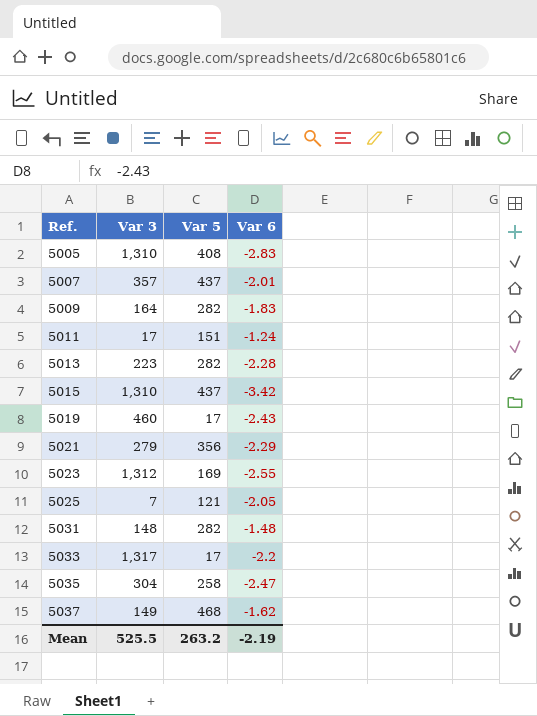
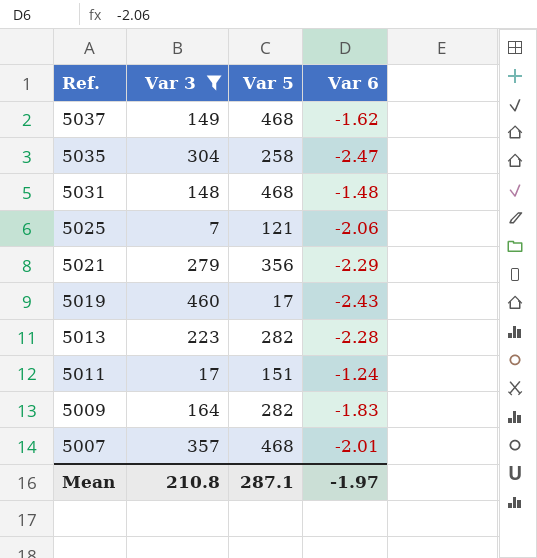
filter: none -> Var 3 <= 460
row order: Ref. ascending -> Ref. descending
5031 | Var 5: 282 -> 468
5025 | Var 6: -2.05 -> -2.06
5007 | Var 5: 437 -> 468
Mean | Var 3: 525.5 -> 210.8
Mean | Var 5: 263.2 -> 287.1
Mean | Var 6: -2.19 -> -1.97

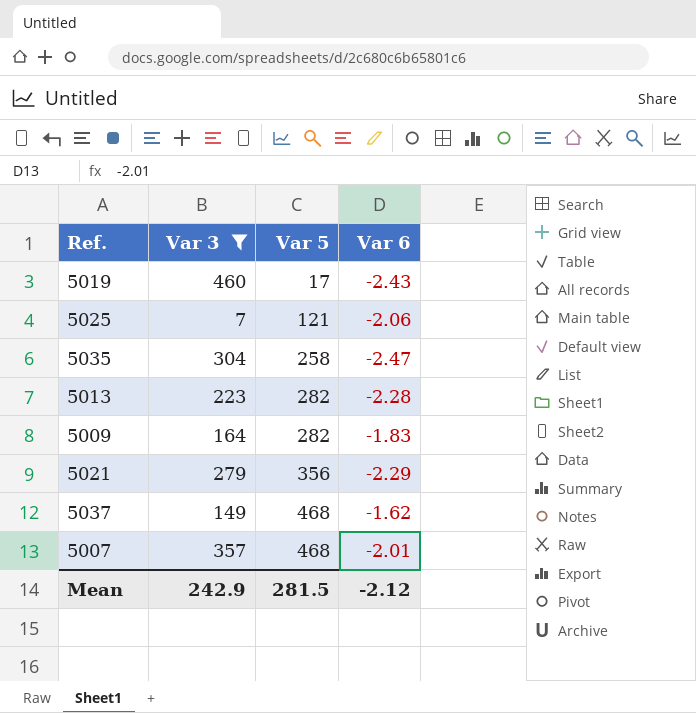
row order: Ref. descending -> Var 5 ascending
row 5031: 148 | 468 | -1.48 -> none
row 5011: 17 | 151 | -1.24 -> none
Mean | Var 3: 210.8 -> 242.9
Mean | Var 5: 287.1 -> 281.5
Mean | Var 6: -1.97 -> -2.12

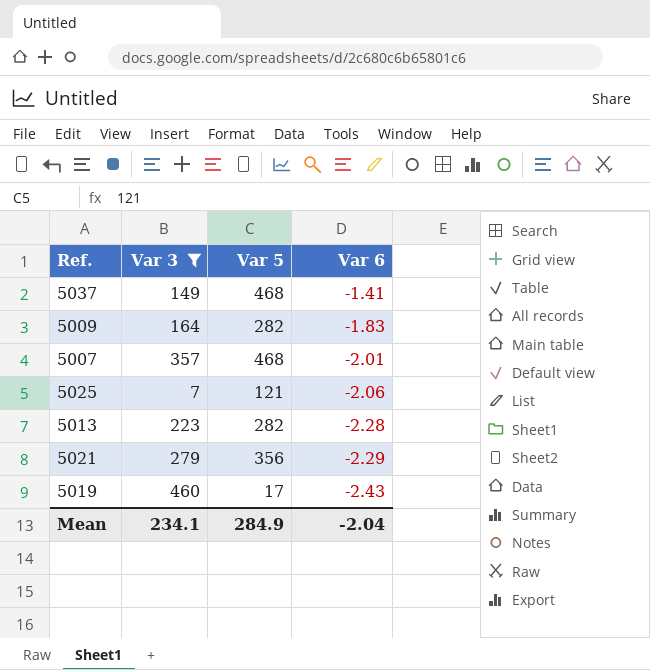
row order: Var 5 ascending -> Var 6 descending
row 5035: 304 | 258 | -2.47 -> none
5037 | Var 6: -1.62 -> -1.41
Mean | Var 3: 242.9 -> 234.1
Mean | Var 5: 281.5 -> 284.9
Mean | Var 6: -2.12 -> -2.04

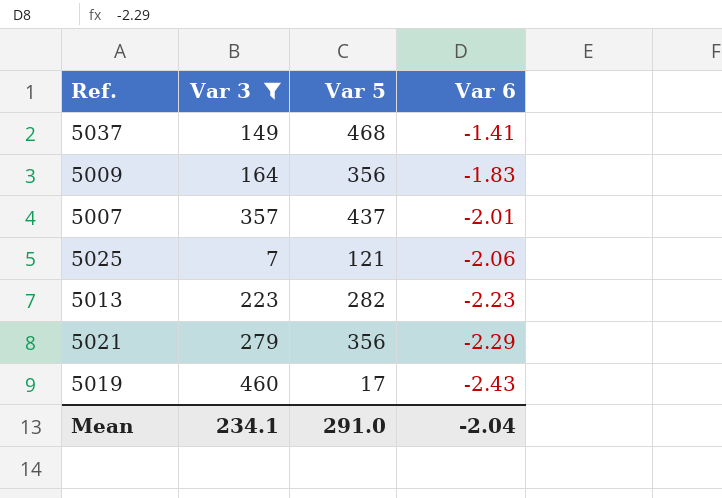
5009 | Var 5: 282 -> 356
5007 | Var 5: 468 -> 437
5013 | Var 6: -2.28 -> -2.23
Mean | Var 5: 284.9 -> 291.0

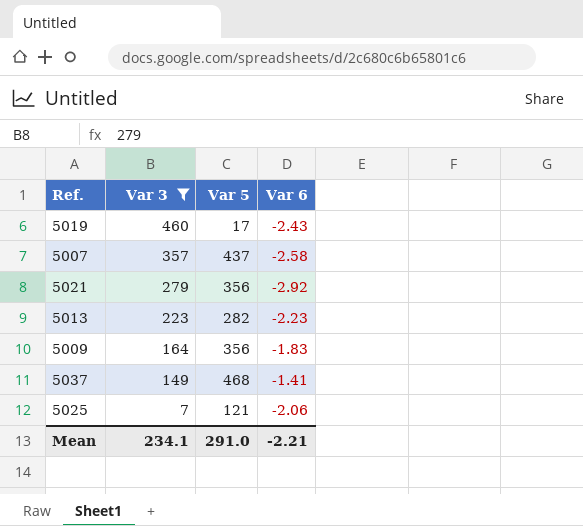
row order: Var 6 descending -> Var 3 descending
5007 | Var 6: -2.01 -> -2.58
5021 | Var 6: -2.29 -> -2.92
Mean | Var 6: -2.04 -> -2.21

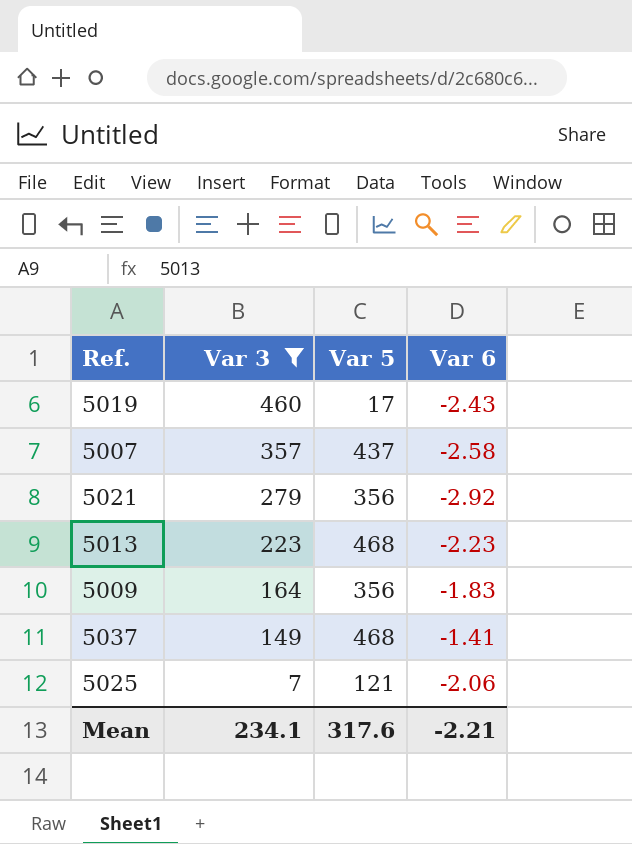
5013 | Var 5: 282 -> 468
Mean | Var 5: 291.0 -> 317.6

